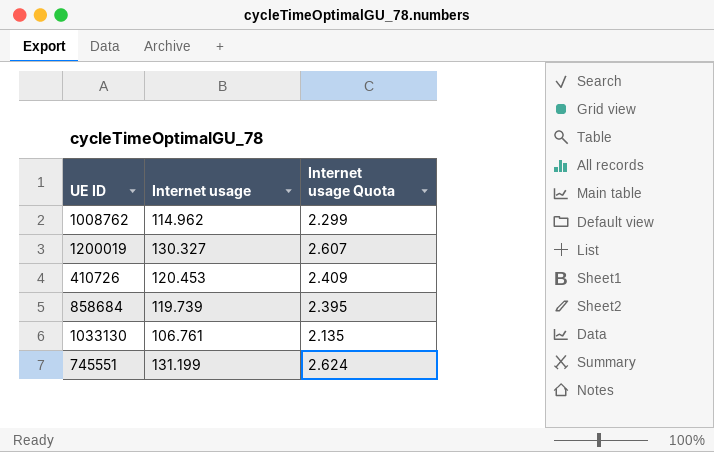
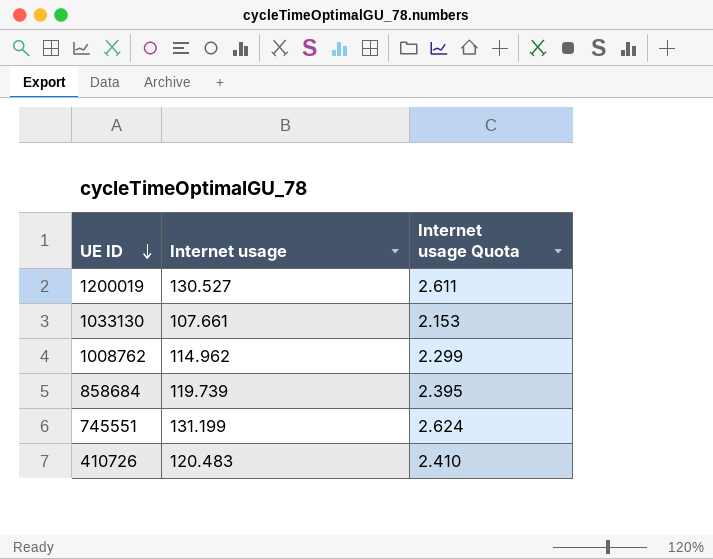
row order: none -> UE ID descending
1200019 | Internet usage: 130.327 -> 130.527
1200019 | Internet usage Quota: 2.607 -> 2.611
1033130 | Internet usage: 106.761 -> 107.661
1033130 | Internet usage Quota: 2.135 -> 2.153
410726 | Internet usage: 120.453 -> 120.483
410726 | Internet usage Quota: 2.409 -> 2.410

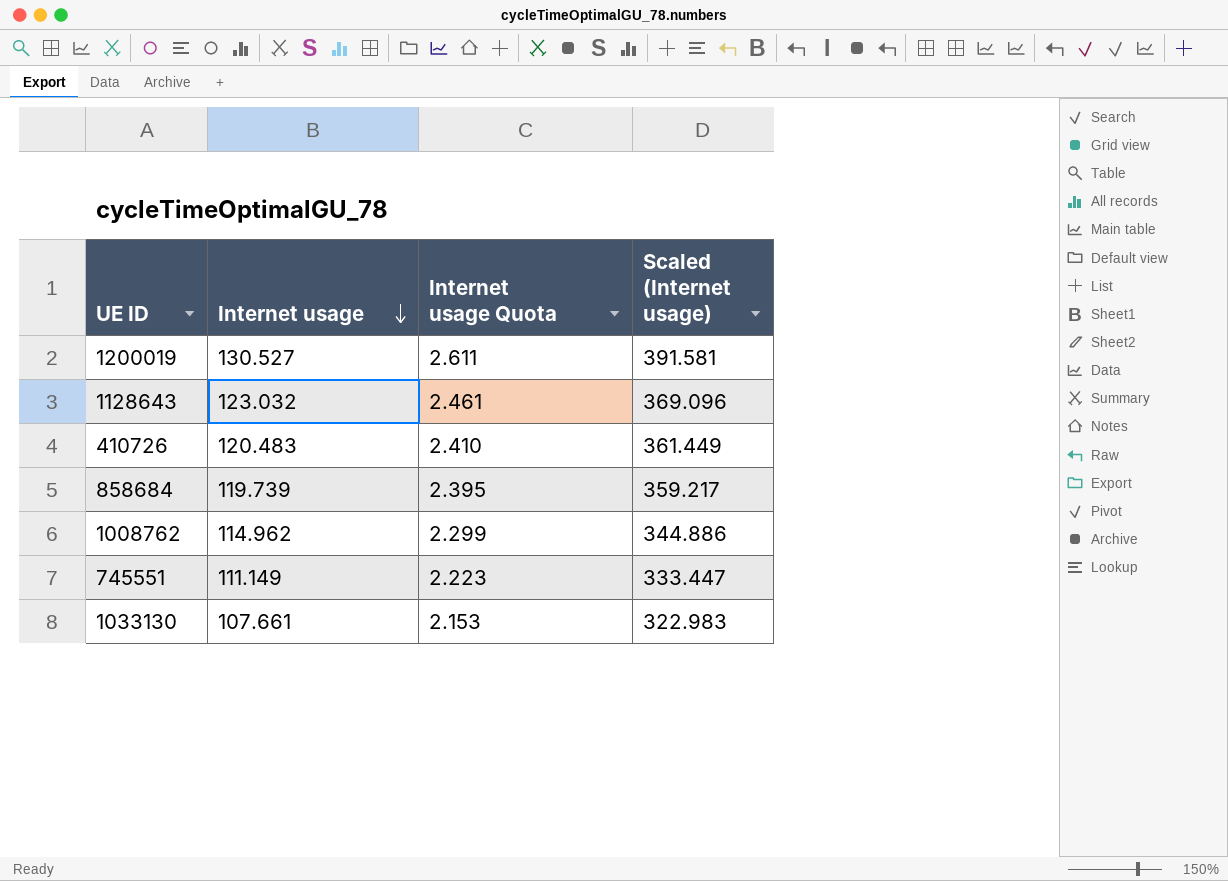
row order: UE ID descending -> Internet usage descending
column Scaled (Internet usage) | formula: none -> [Internet usage] * 3
row 1128643: none -> 123.032 | 2.461 | 369.096
745551 | Internet usage: 131.199 -> 111.149
745551 | Internet usage Quota: 2.624 -> 2.223

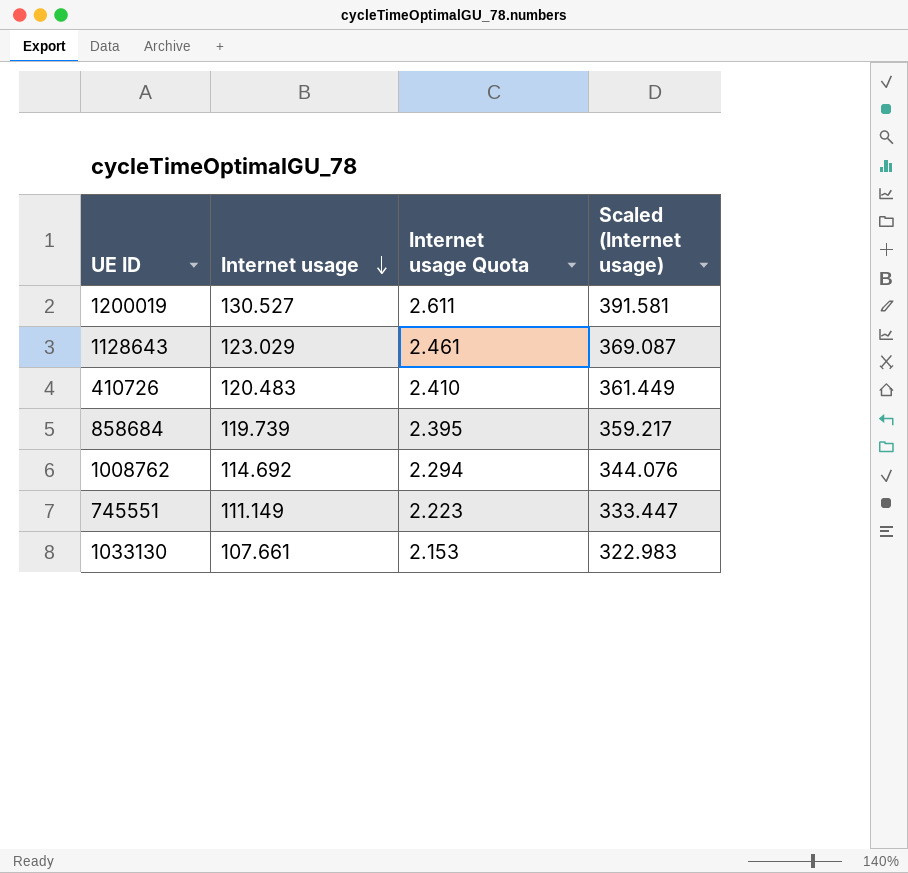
1128643 | Internet usage: 123.032 -> 123.029
1128643 | Scaled (Internet usage): 369.096 -> 369.087
1008762 | Internet usage: 114.962 -> 114.692
1008762 | Internet usage Quota: 2.299 -> 2.294
1008762 | Scaled (Internet usage): 344.886 -> 344.076

